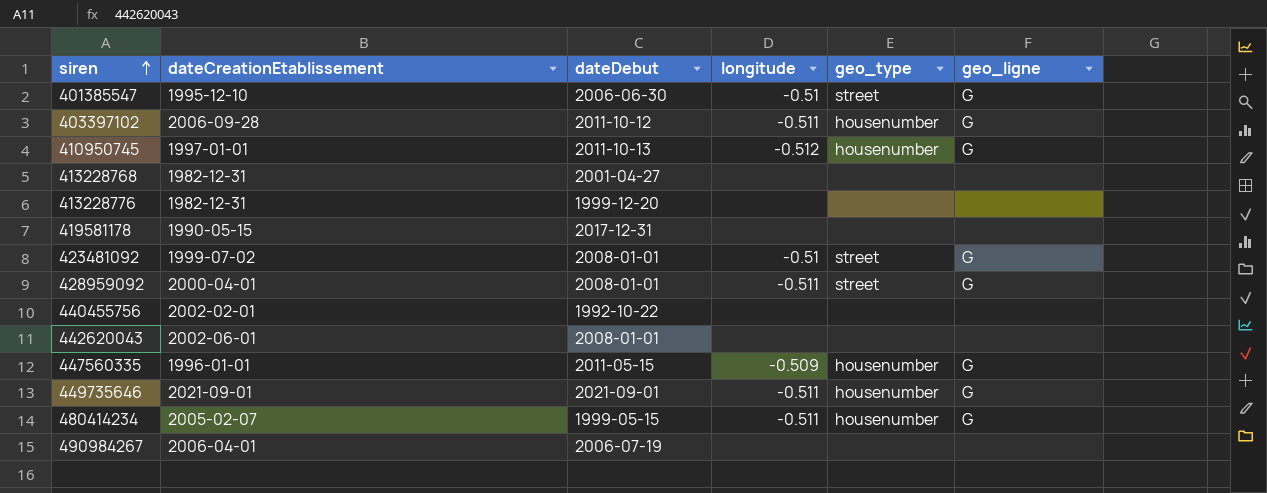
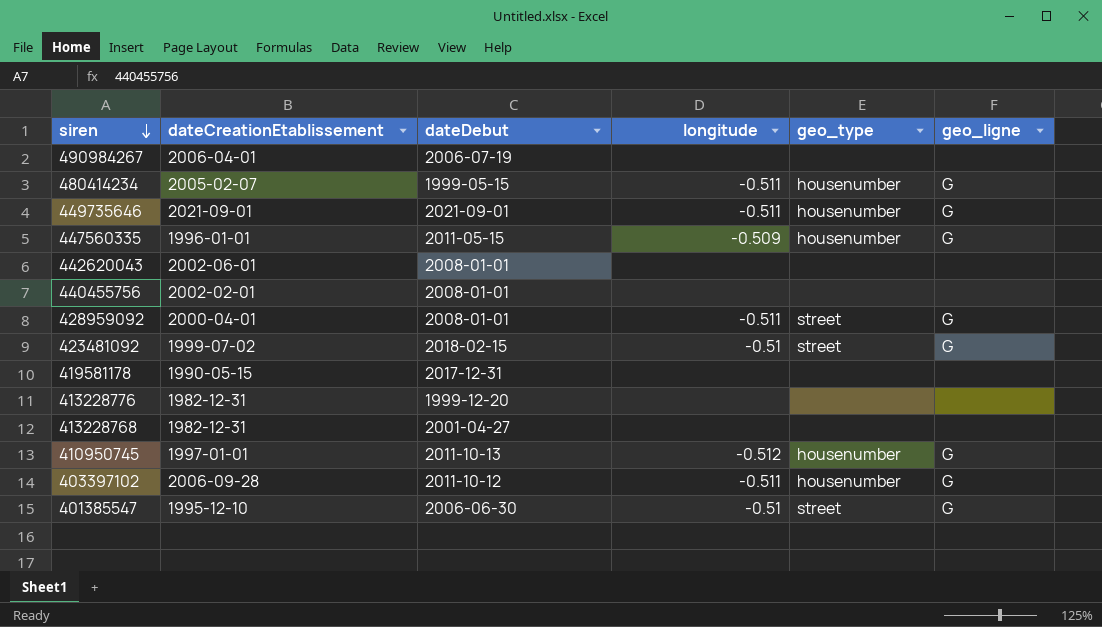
row order: siren ascending -> siren descending
440455756 | dateDebut: 1992-10-22 -> 2008-01-01
423481092 | dateDebut: 2008-01-01 -> 2018-02-15

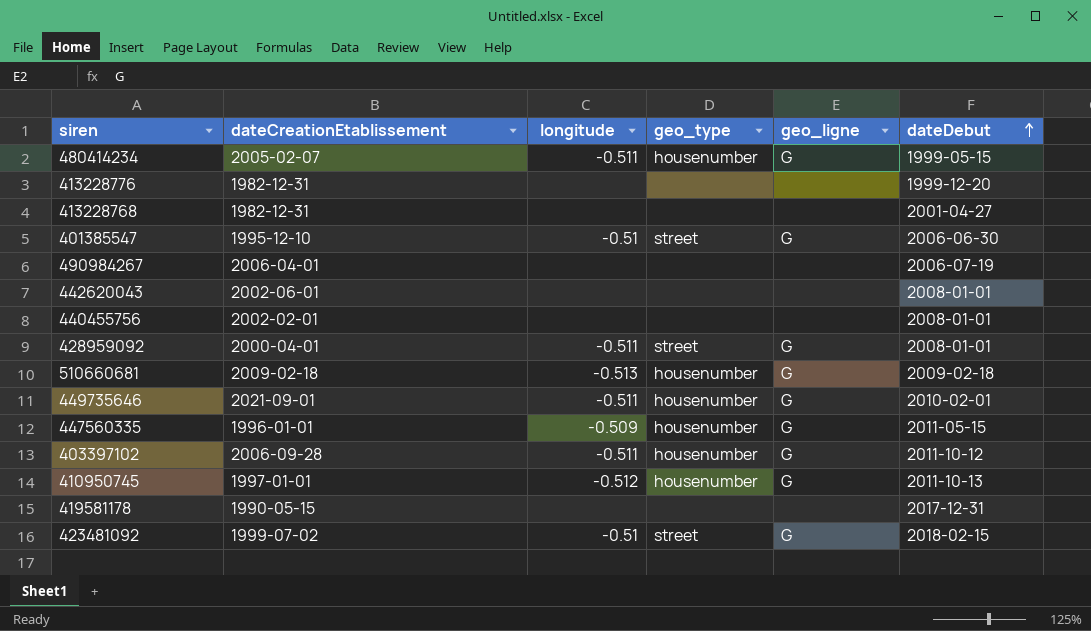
row order: siren descending -> dateDebut ascending
column dateDebut | position: 3 -> 6
row 510660681: none -> 2009-02-18 | -0.513 | housenumber | G | 2009-02-18
449735646 | dateDebut: 2021-09-01 -> 2010-02-01

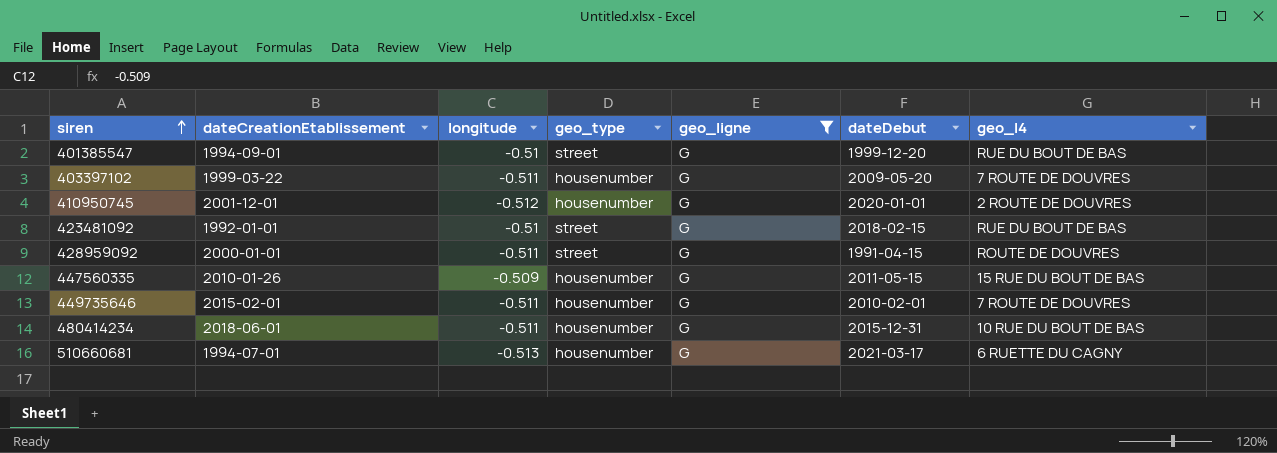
filter: none -> geo_ligne = G
row order: dateDebut ascending -> siren ascending
column geo_l4 | position: none -> 7
401385547 | dateCreationEtablissement: 1995-12-10 -> 1994-09-01
401385547 | dateDebut: 2006-06-30 -> 1999-12-20
403397102 | dateCreationEtablissement: 2006-09-28 -> 1999-03-22
403397102 | dateDebut: 2011-10-12 -> 2009-05-20
410950745 | dateCreationEtablissement: 1997-01-01 -> 2001-12-01
410950745 | dateDebut: 2011-10-13 -> 2020-01-01
423481092 | dateCreationEtablissement: 1999-07-02 -> 1992-01-01
428959092 | dateCreationEtablissement: 2000-04-01 -> 2000-01-01
428959092 | dateDebut: 2008-01-01 -> 1991-04-15
447560335 | dateCreationEtablissement: 1996-01-01 -> 2010-01-26
449735646 | dateCreationEtablissement: 2021-09-01 -> 2015-02-01
480414234 | dateCreationEtablissement: 2005-02-07 -> 2018-06-01
480414234 | dateDebut: 1999-05-15 -> 2015-12-31
510660681 | dateCreationEtablissement: 2009-02-18 -> 1994-07-01
510660681 | dateDebut: 2009-02-18 -> 2021-03-17

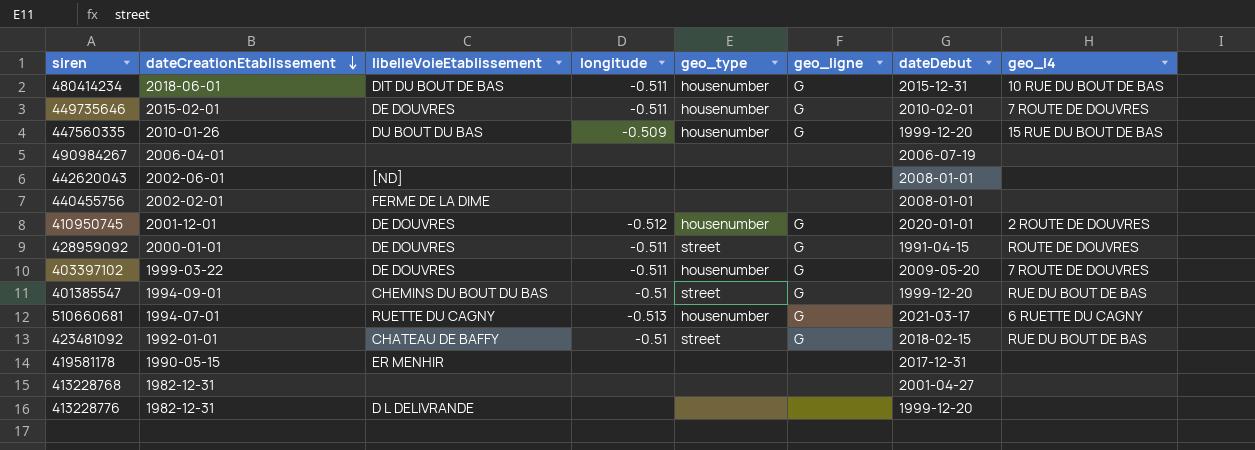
filter: geo_ligne = G -> none
row order: siren ascending -> dateCreationEtablissement descending
column libelleVoieEtablissement | position: none -> 3
447560335 | dateDebut: 2011-05-15 -> 1999-12-20

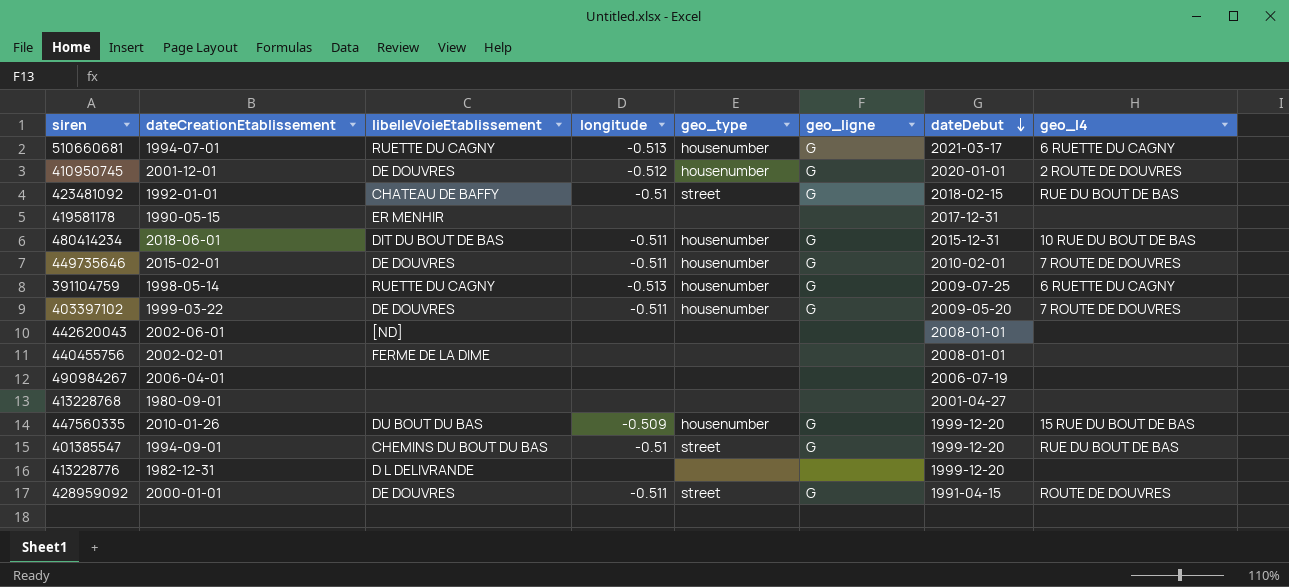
row order: dateCreationEtablissement descending -> dateDebut descending
row 391104759: none -> 1998-05-14 | RUETTE DU CAGNY | -0.513 | housenumber | G | 2009-07-25 | 6 RUETTE DU CAGNY
413228768 | dateCreationEtablissement: 1982-12-31 -> 1980-09-01

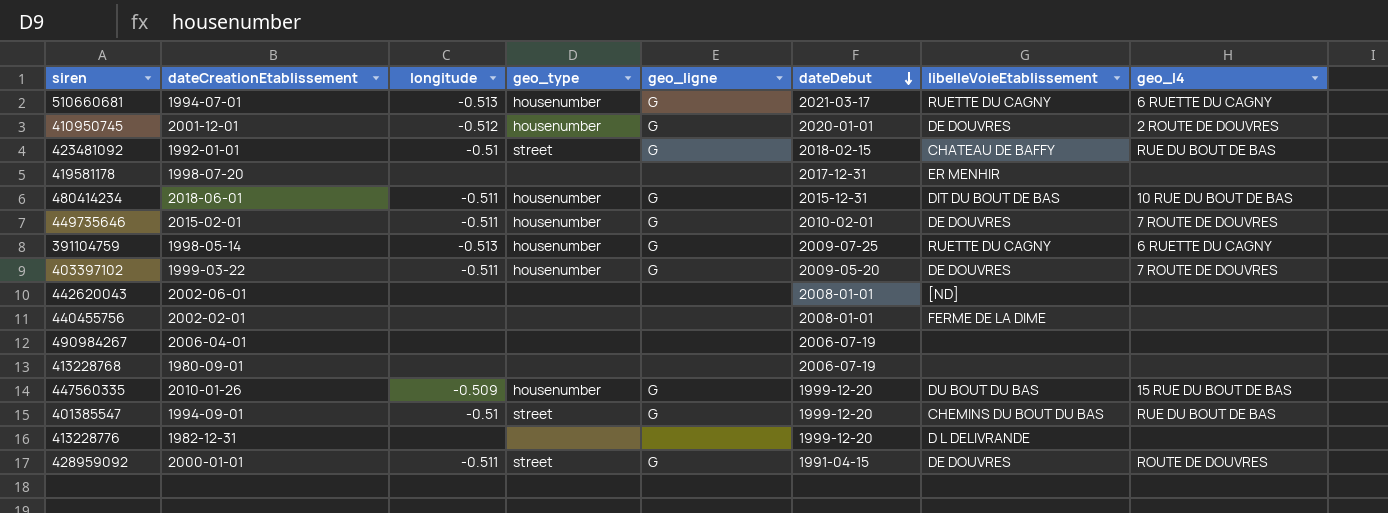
column libelleVoieEtablissement | position: 3 -> 7
419581178 | dateCreationEtablissement: 1990-05-15 -> 1998-07-20
413228768 | dateDebut: 2001-04-27 -> 2006-07-19

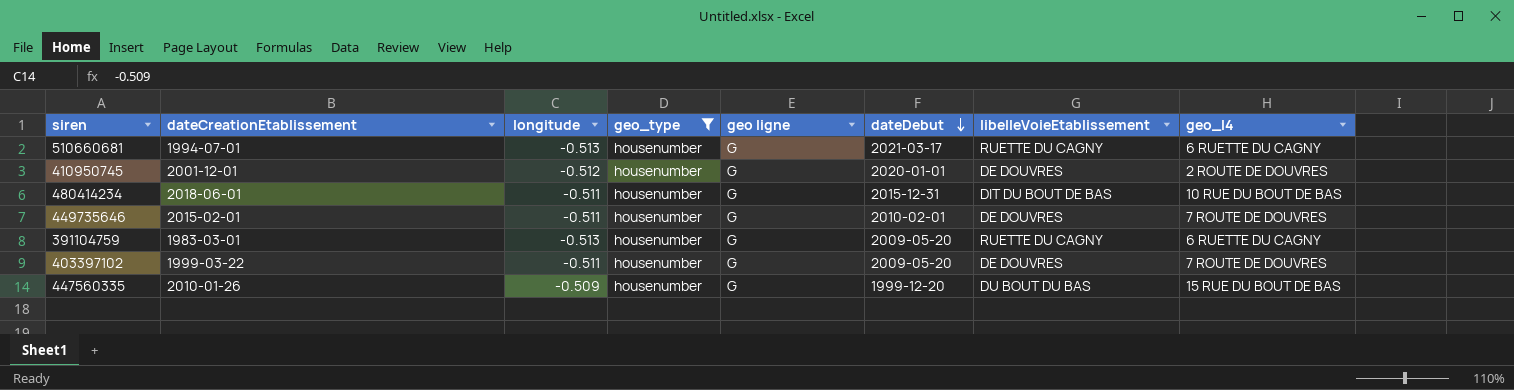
filter: none -> geo_type = housenumber
column name: geo_ligne -> geo ligne
391104759 | dateCreationEtablissement: 1998-05-14 -> 1983-03-01
391104759 | dateDebut: 2009-07-25 -> 2009-05-20

